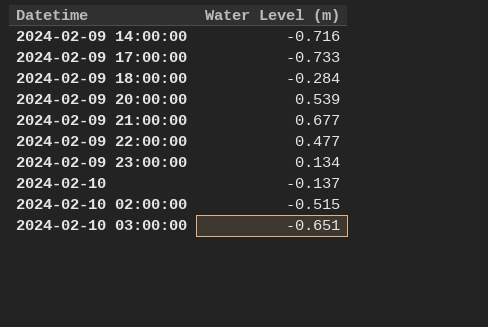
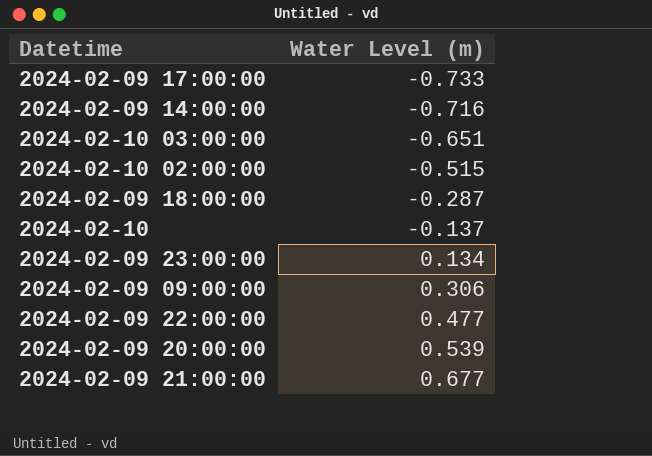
row order: Datetime ascending -> Water Level (m) ascending
2024-02-09 18:00:00 | Water Level (m): -0.284 -> -0.287
row 2024-02-09 09:00:00: none -> 0.306

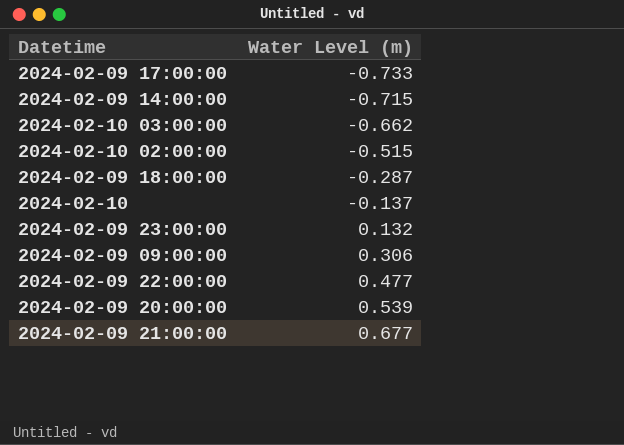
2024-02-09 14:00:00 | Water Level (m): -0.716 -> -0.715
2024-02-10 03:00:00 | Water Level (m): -0.651 -> -0.662
2024-02-09 23:00:00 | Water Level (m): 0.134 -> 0.132

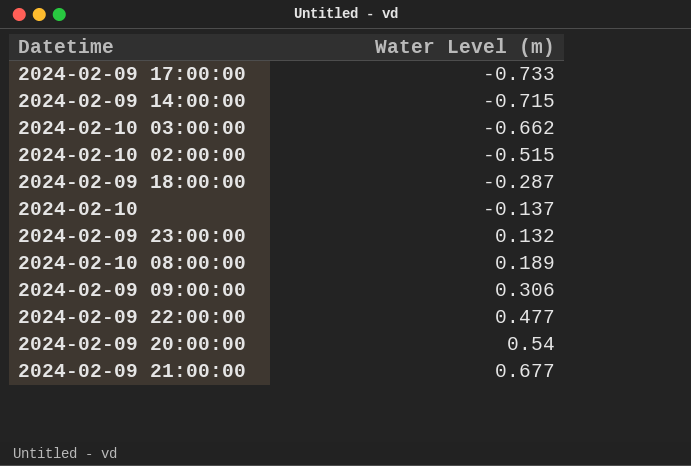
row 2024-02-10 08:00:00: none -> 0.189
2024-02-09 20:00:00 | Water Level (m): 0.539 -> 0.54

